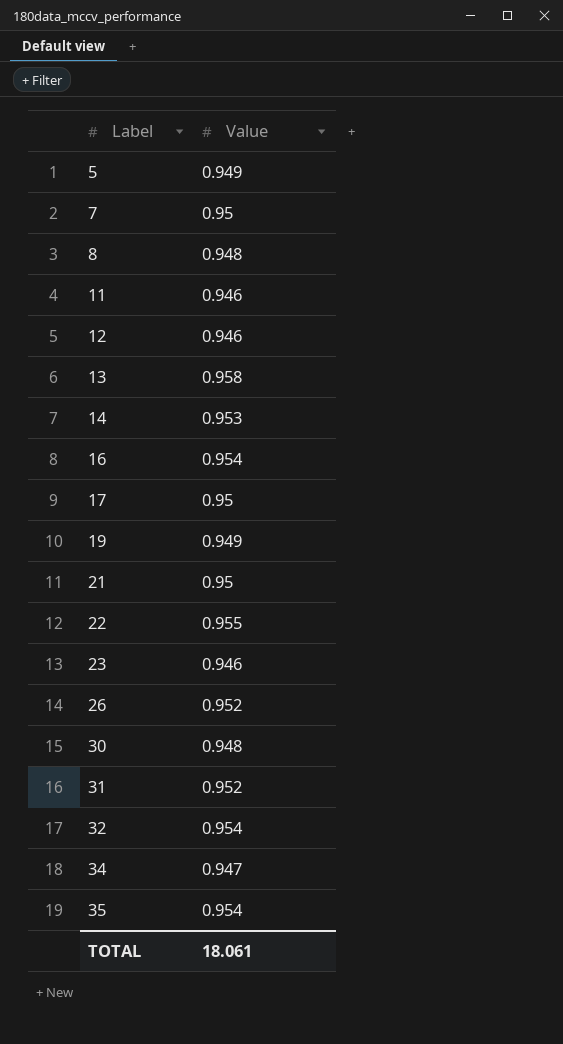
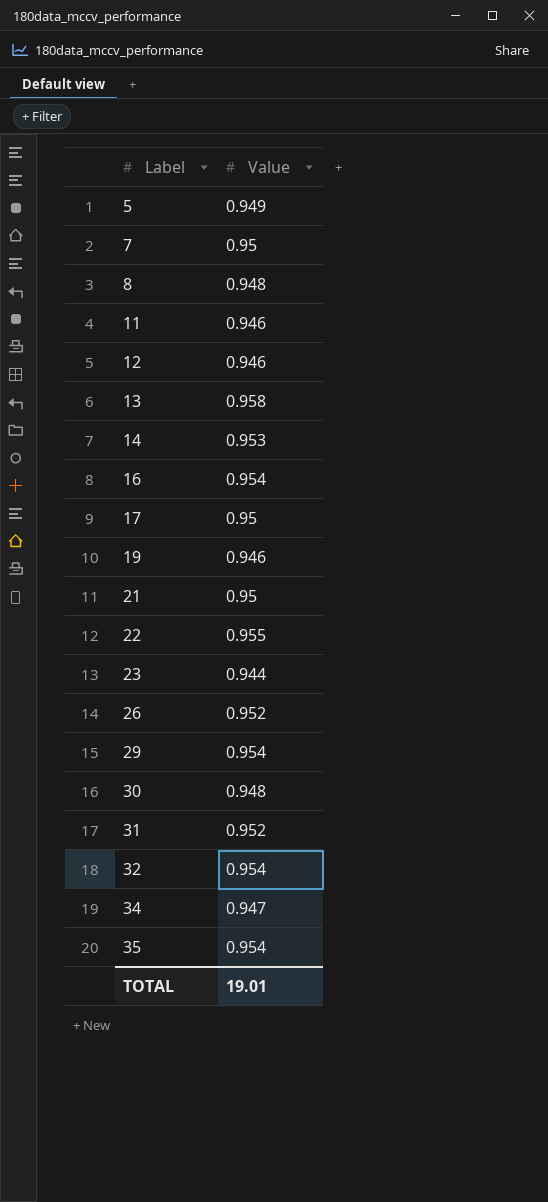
19 | Value: 0.949 -> 0.946
23 | Value: 0.946 -> 0.944
row 29: none -> 0.954
TOTAL | Value: 18.061 -> 19.01

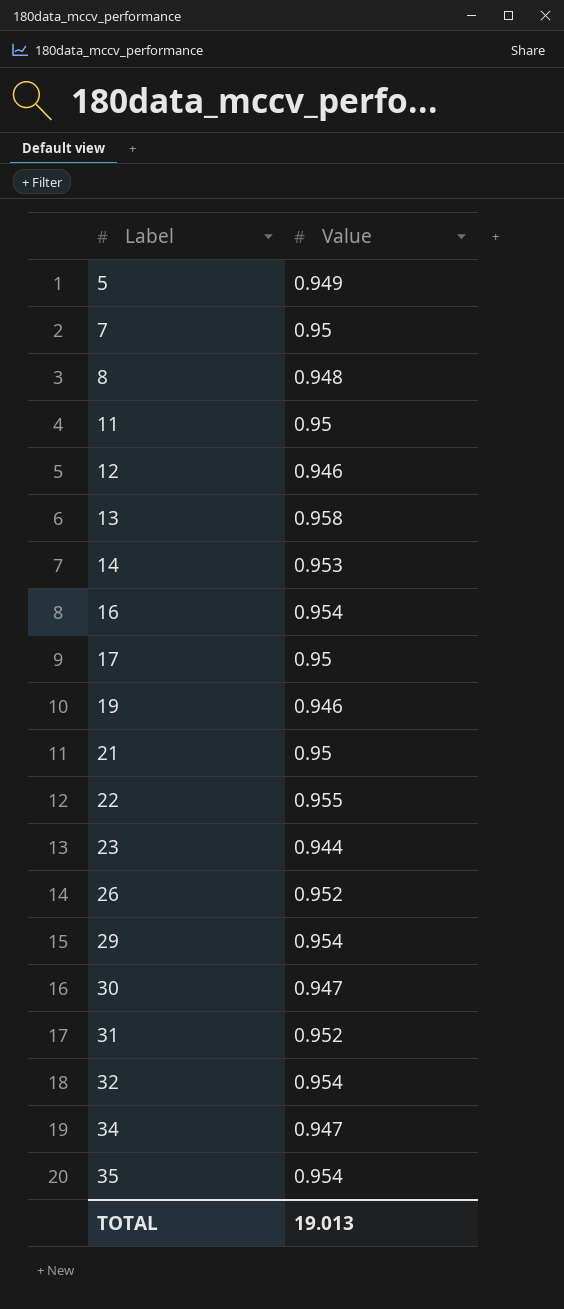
11 | Value: 0.946 -> 0.95
30 | Value: 0.948 -> 0.947
TOTAL | Value: 19.01 -> 19.013

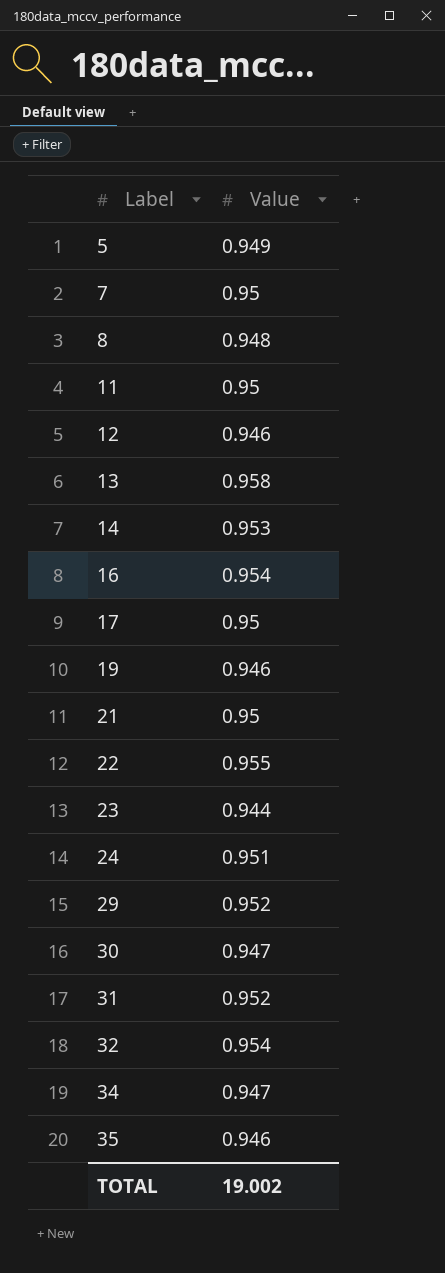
row 26: 0.952 -> none
row 24: none -> 0.951
29 | Value: 0.954 -> 0.952
35 | Value: 0.954 -> 0.946
TOTAL | Value: 19.013 -> 19.002

